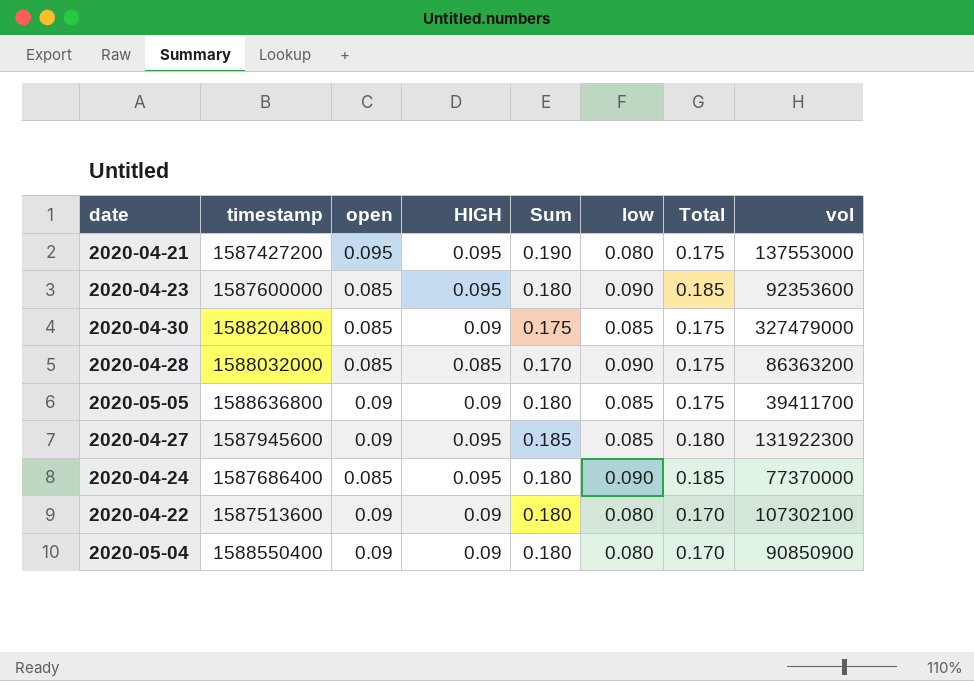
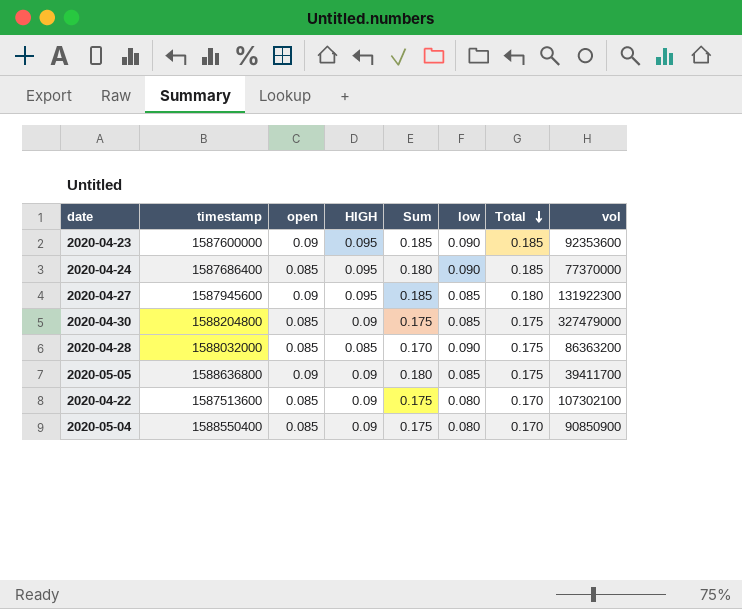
row order: none -> Total descending
row 2020-04-21: 1587427200 | 0.095 | 0.095 | 0.190 | 0.080 | 0.175 | 137553000 -> none
2020-04-23 | open: 0.085 -> 0.09
2020-04-23 | Sum: 0.180 -> 0.185
2020-04-22 | open: 0.09 -> 0.085
2020-04-22 | Sum: 0.180 -> 0.175
2020-05-04 | open: 0.09 -> 0.085
2020-05-04 | Sum: 0.180 -> 0.175

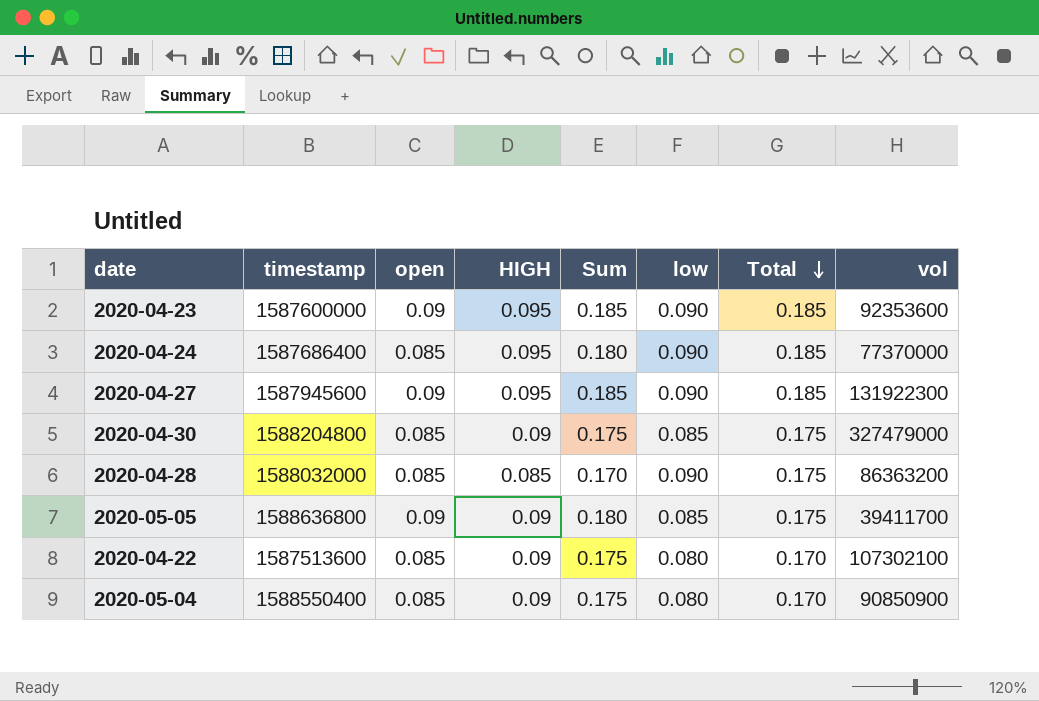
2020-04-27 | low: 0.085 -> 0.090
2020-04-27 | Total: 0.180 -> 0.185

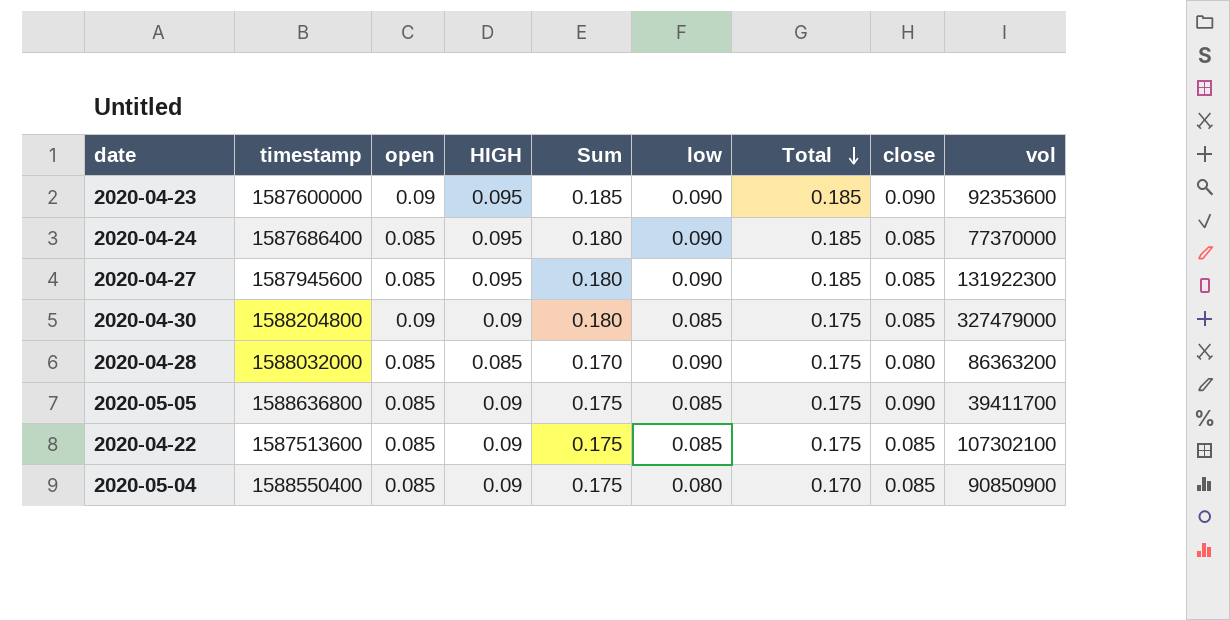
column close | position: none -> 8
2020-04-27 | open: 0.09 -> 0.085
2020-04-27 | Sum: 0.185 -> 0.180
2020-04-30 | open: 0.085 -> 0.09
2020-04-30 | Sum: 0.175 -> 0.180
2020-05-05 | open: 0.09 -> 0.085
2020-05-05 | Sum: 0.180 -> 0.175
2020-04-22 | low: 0.080 -> 0.085
2020-04-22 | Total: 0.170 -> 0.175

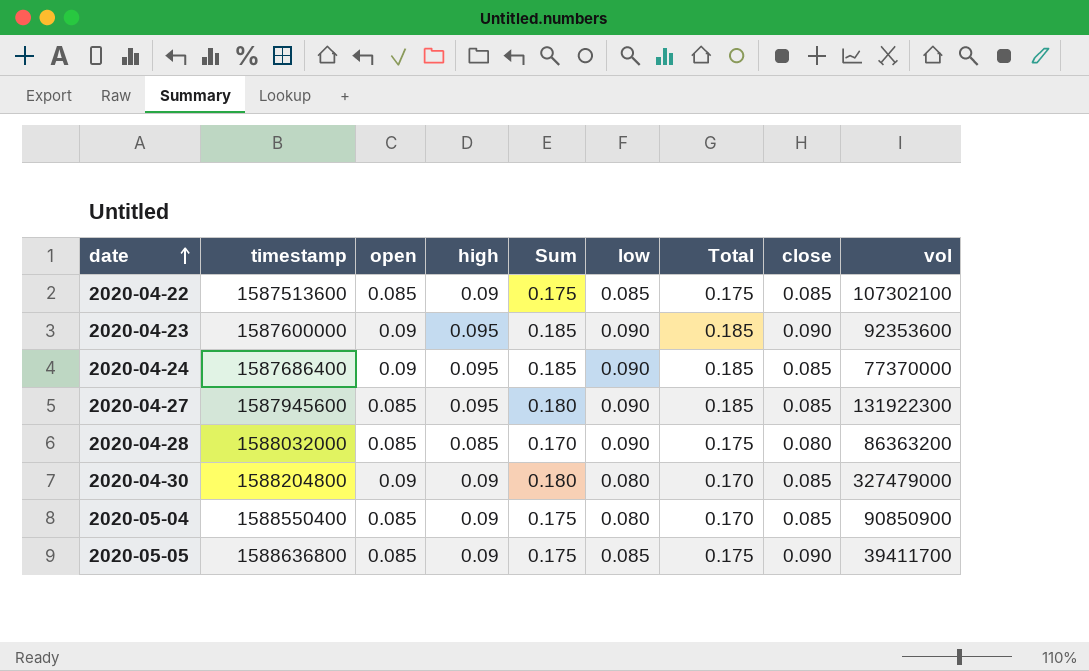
row order: Total descending -> date ascending
column name: HIGH -> high
2020-04-24 | open: 0.085 -> 0.09
2020-04-24 | Sum: 0.180 -> 0.185
2020-04-30 | low: 0.085 -> 0.080
2020-04-30 | Total: 0.175 -> 0.170

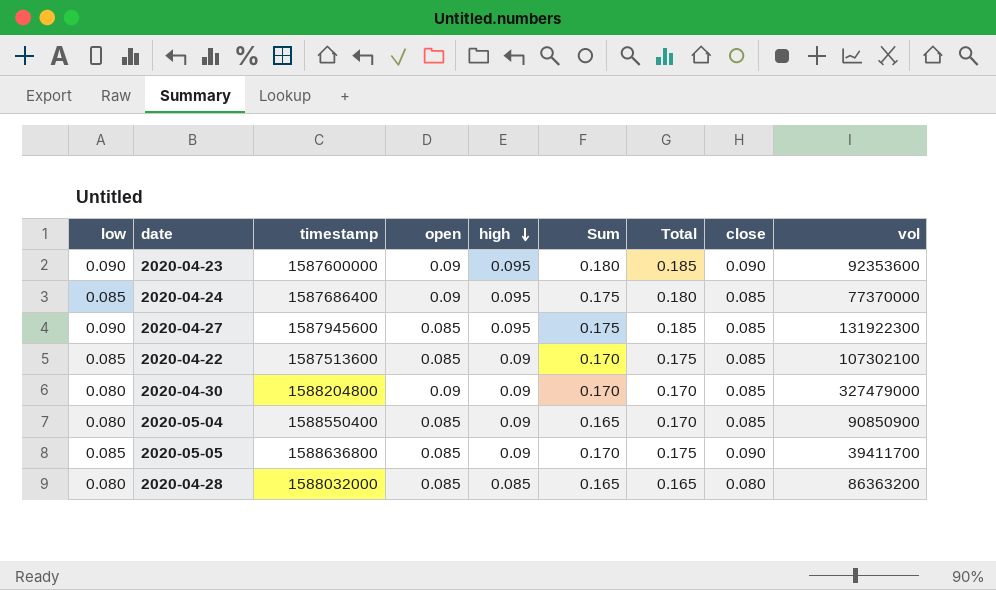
row order: date ascending -> high descending
column low | position: 6 -> 1
column Sum | formula: [open] + [high] -> [low] + [open]
2020-04-24 | low: 0.090 -> 0.085
2020-04-24 | Total: 0.185 -> 0.180
2020-04-28 | low: 0.090 -> 0.080
2020-04-28 | Total: 0.175 -> 0.165

